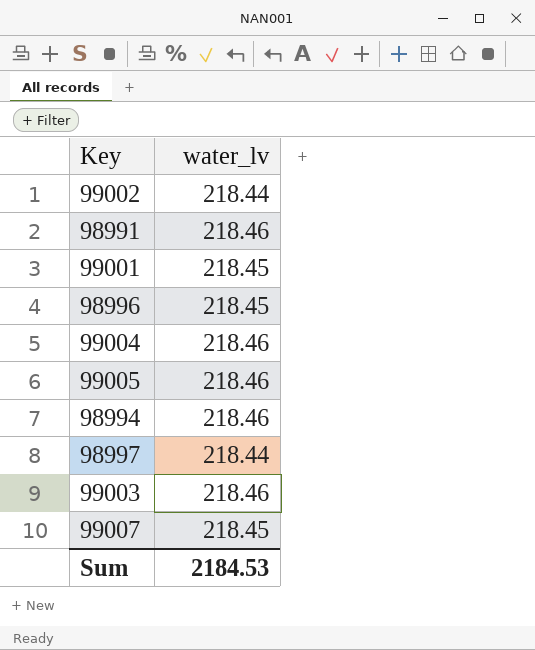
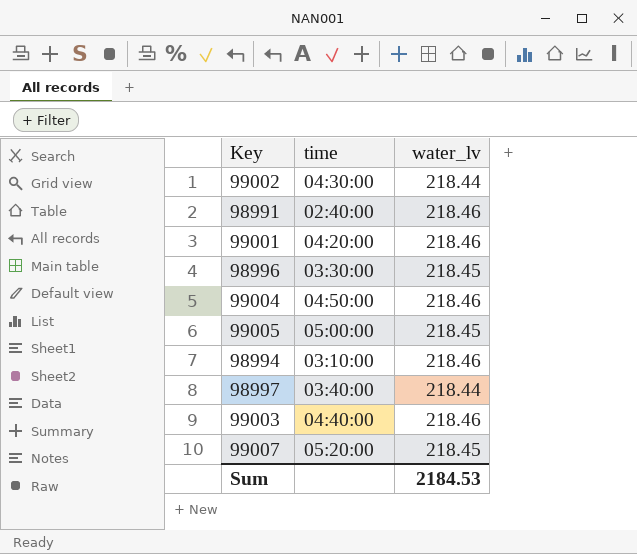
column time | position: none -> 2
99001 | water_lv: 218.45 -> 218.46
99005 | water_lv: 218.46 -> 218.45

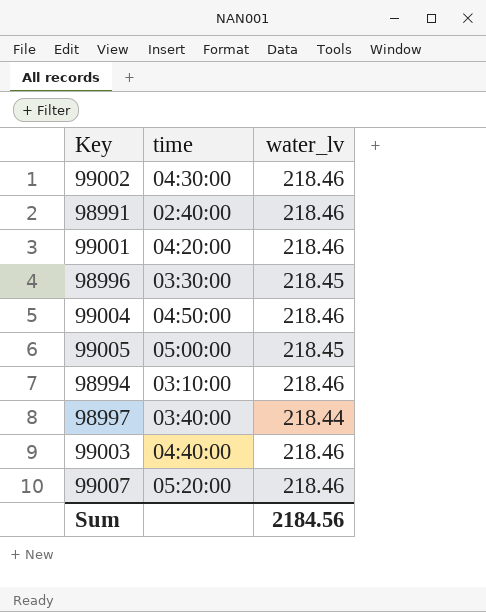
99002 | water_lv: 218.44 -> 218.46
99007 | water_lv: 218.45 -> 218.46
Sum | water_lv: 2184.53 -> 2184.56

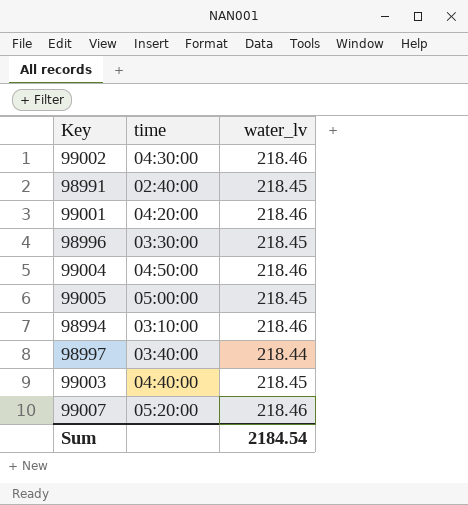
98991 | water_lv: 218.46 -> 218.45
99003 | water_lv: 218.46 -> 218.45
Sum | water_lv: 2184.56 -> 2184.54

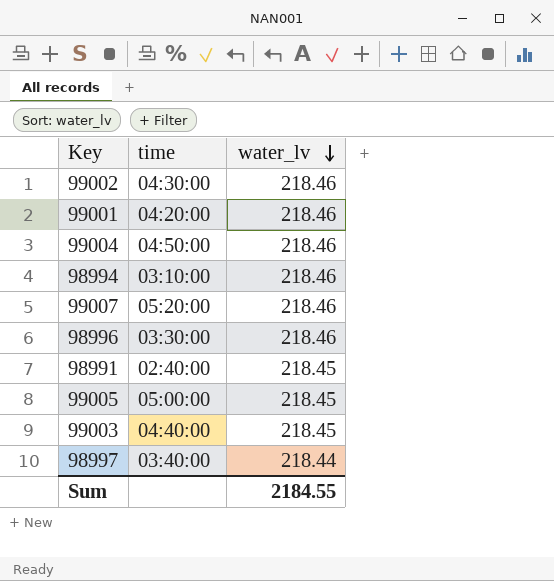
row order: none -> water_lv descending
98996 | water_lv: 218.45 -> 218.46
Sum | water_lv: 2184.54 -> 2184.55

